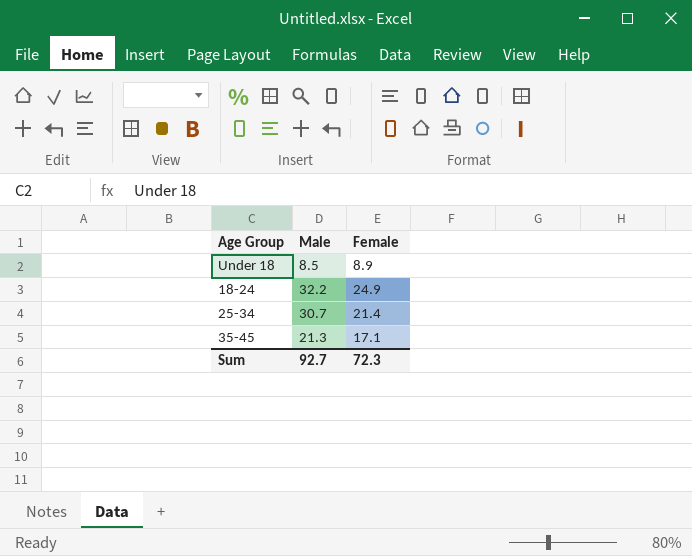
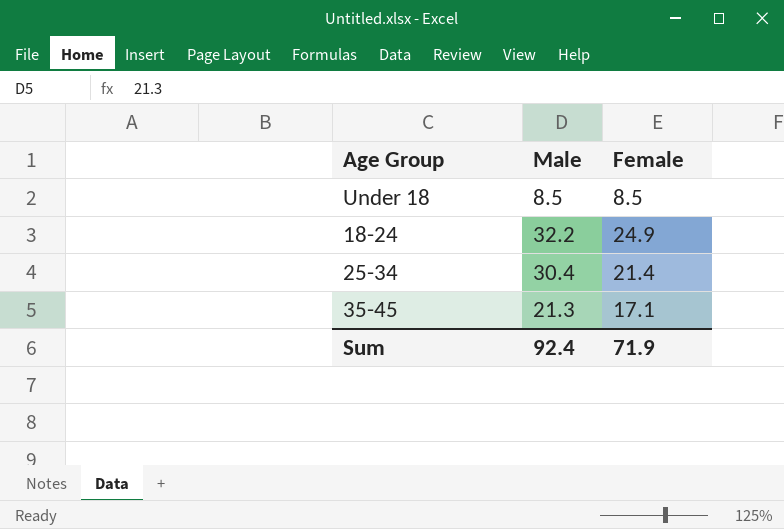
Under 18 | Female: 8.9 -> 8.5
25-34 | Male: 30.7 -> 30.4
Sum | Male: 92.7 -> 92.4
Sum | Female: 72.3 -> 71.9

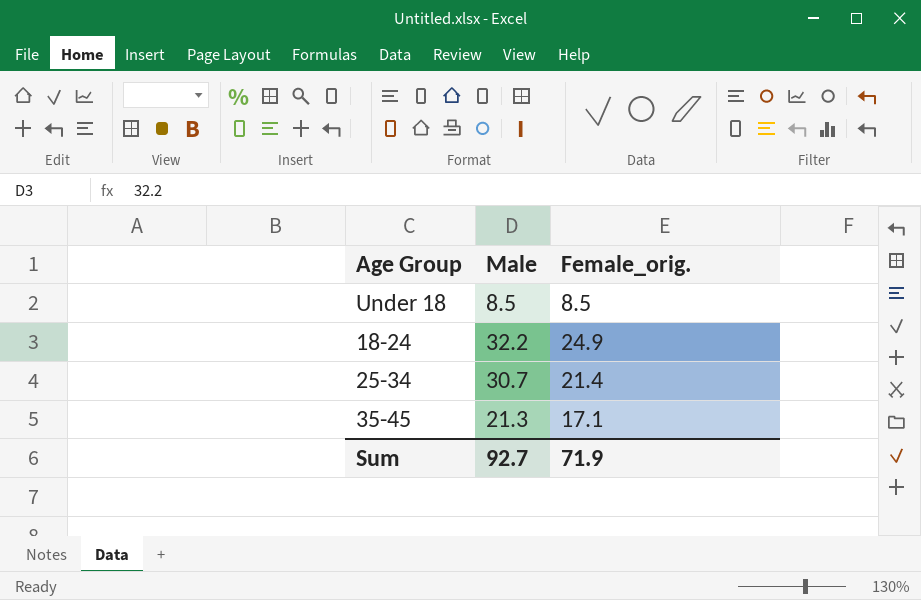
column name: Female -> Female_orig.
25-34 | Male: 30.4 -> 30.7
Sum | Male: 92.4 -> 92.7

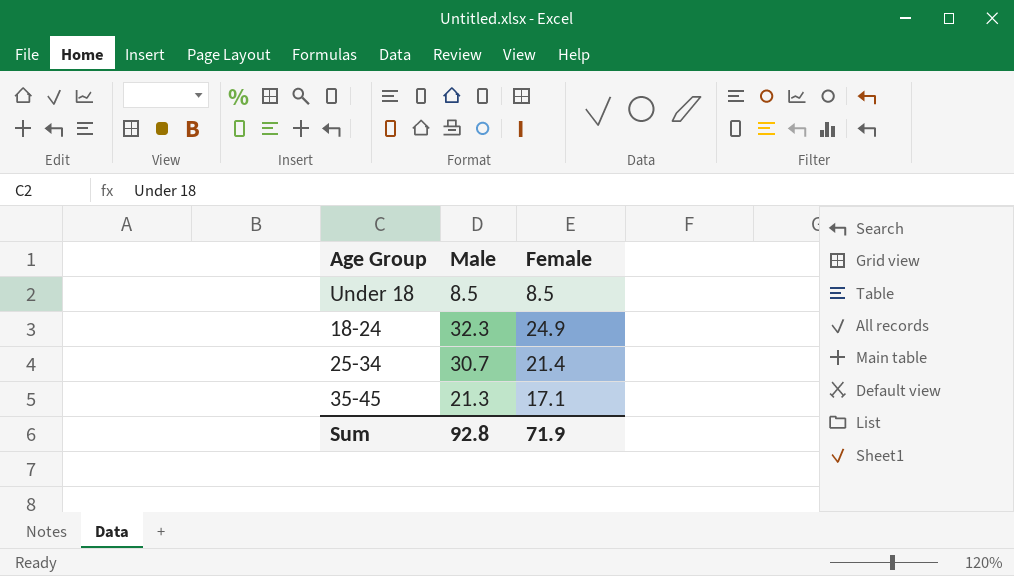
column name: Female_orig. -> Female
18-24 | Male: 32.2 -> 32.3
Sum | Male: 92.7 -> 92.8

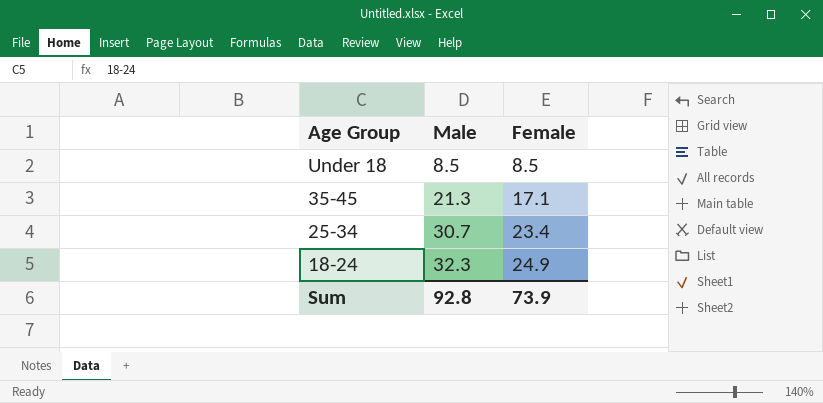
row order: none -> Age Group descending
25-34 | Female: 21.4 -> 23.4
Sum | Female: 71.9 -> 73.9

